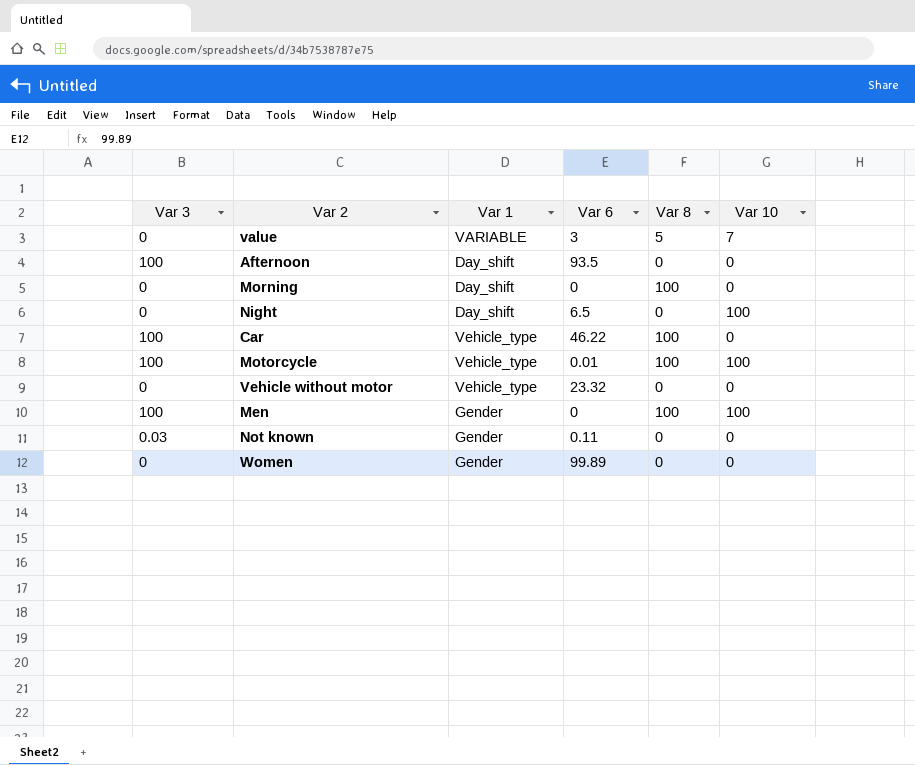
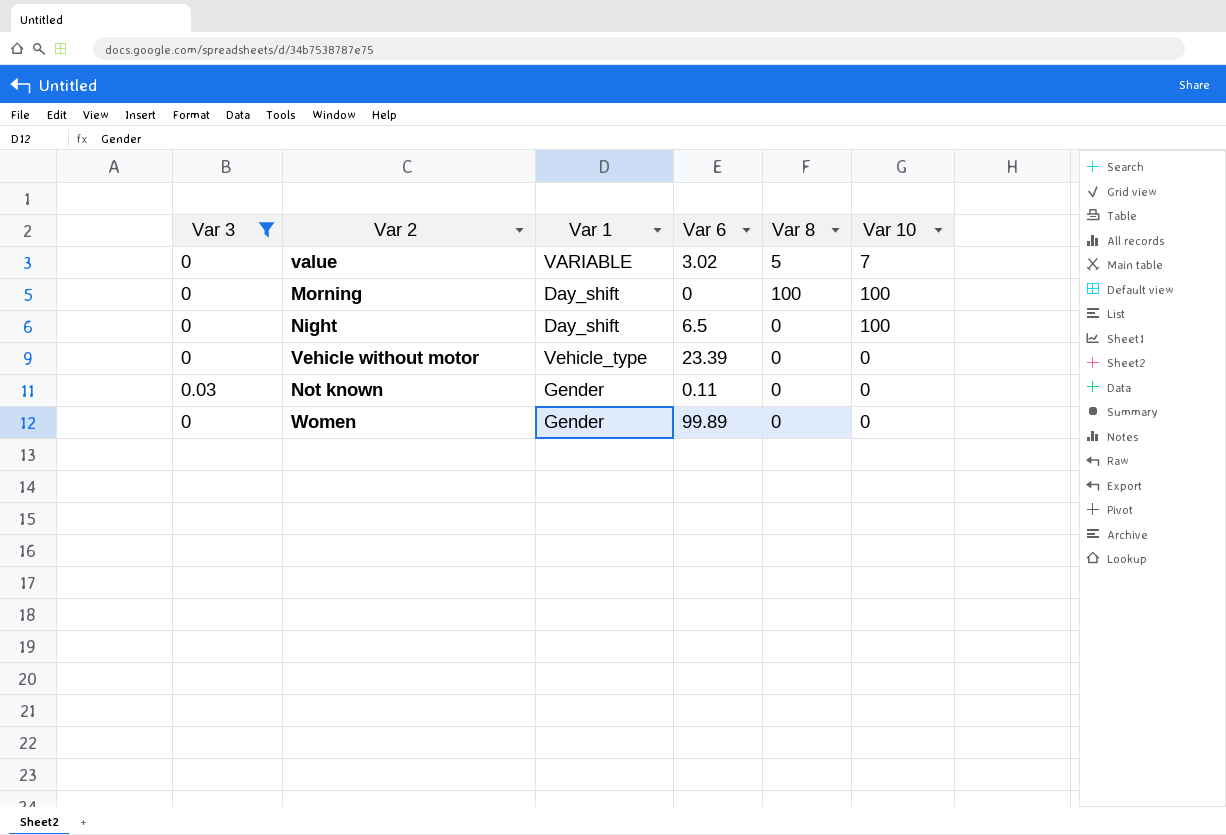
filter: none -> Var 3 != 100
value | Var 6: 3 -> 3.02
Morning | Var 10: 0 -> 100
Vehicle without motor | Var 6: 23.32 -> 23.39

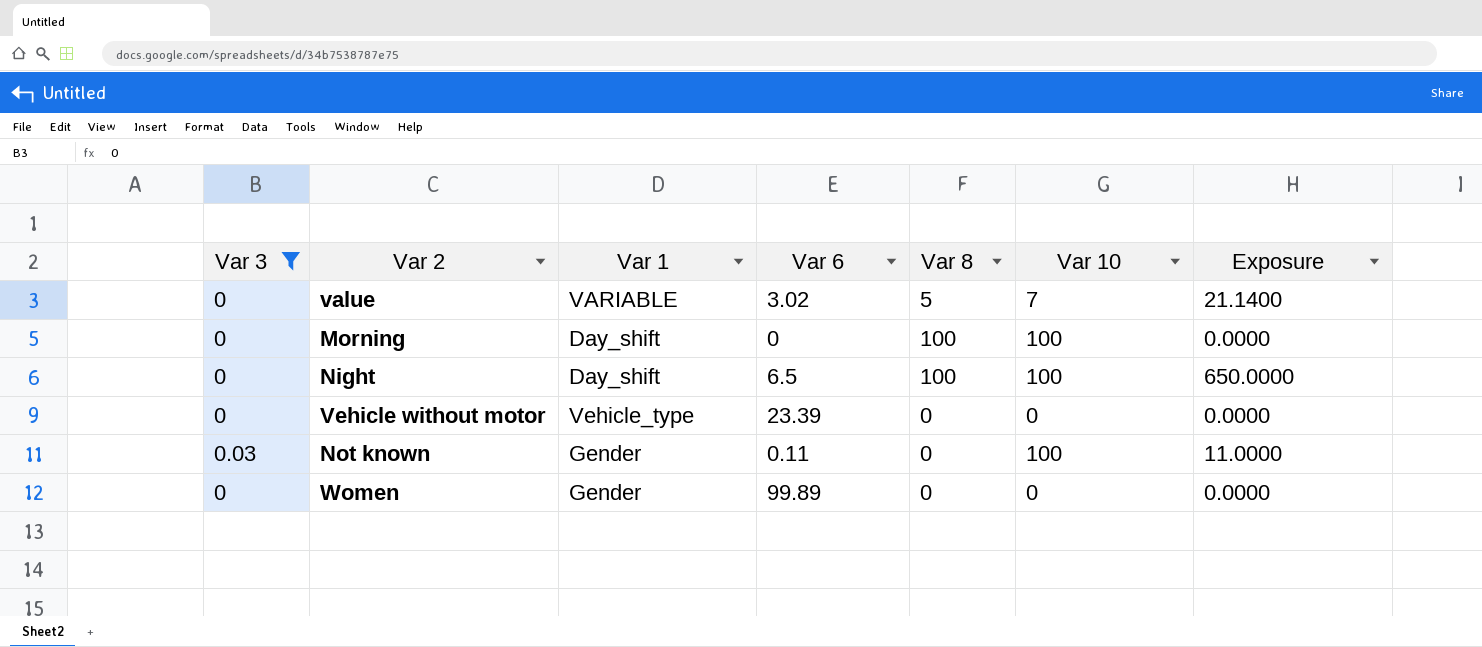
column Exposure | formula: none -> [Var 6] * [Var 10]
Night | Var 8: 0 -> 100
Not known | Var 10: 0 -> 100

